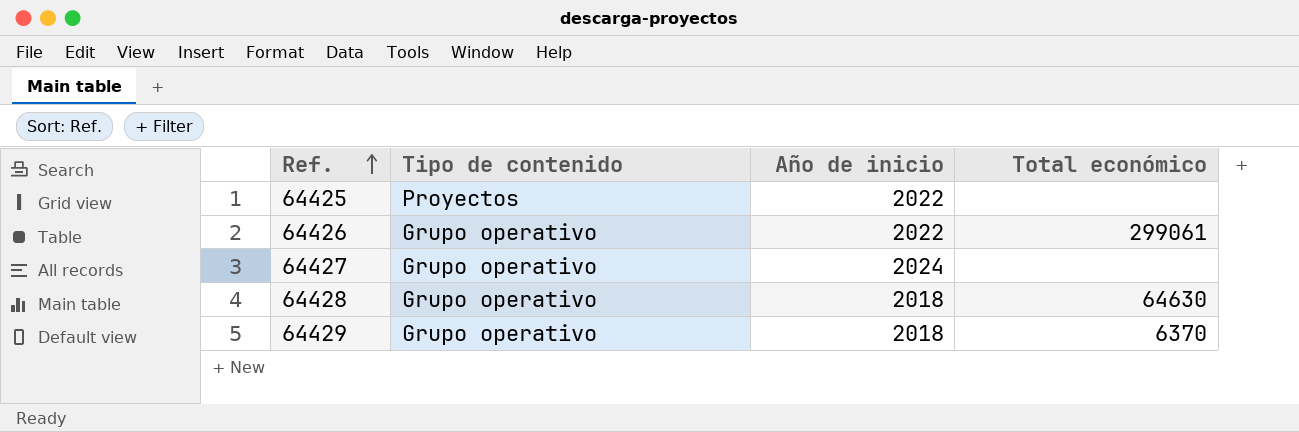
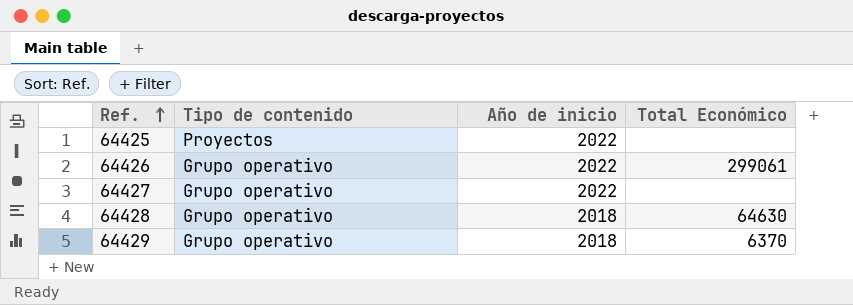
column name: Total económico -> Total Económico
64427 | Año de inicio: 2024 -> 2022

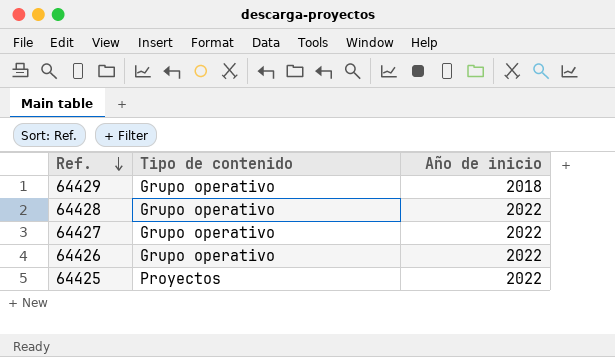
row order: Ref. ascending -> Ref. descending
column Total Económico | position: 4 -> none
64428 | Año de inicio: 2018 -> 2022

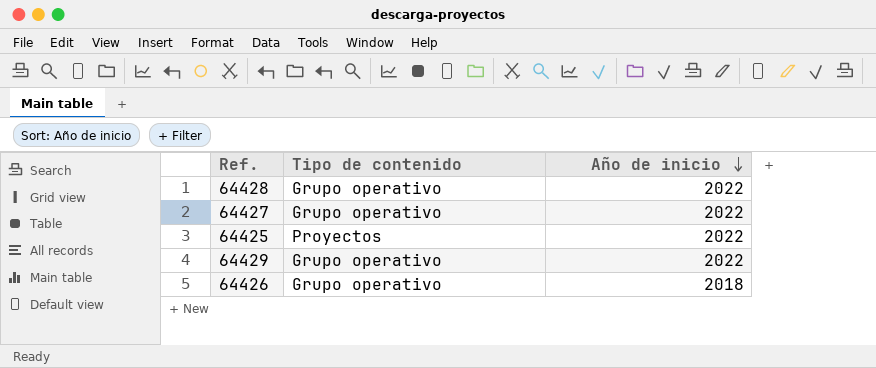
row order: Ref. descending -> Año de inicio descending
64429 | Año de inicio: 2018 -> 2022
64426 | Año de inicio: 2022 -> 2018

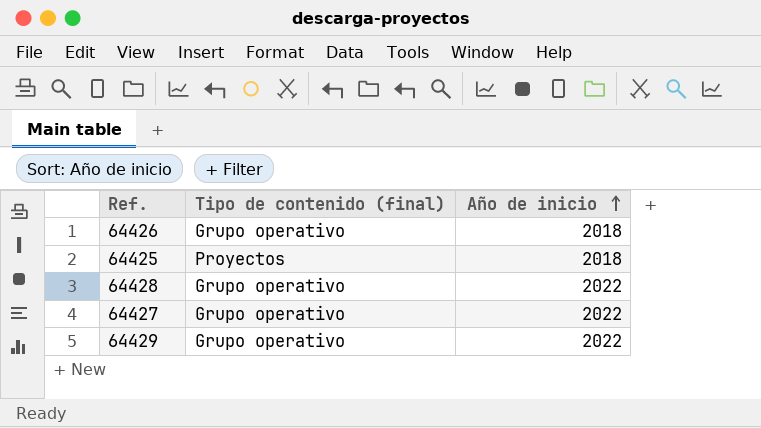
row order: Año de inicio descending -> Año de inicio ascending
column name: Tipo de contenido -> Tipo de contenido (final)
64425 | Año de inicio: 2022 -> 2018

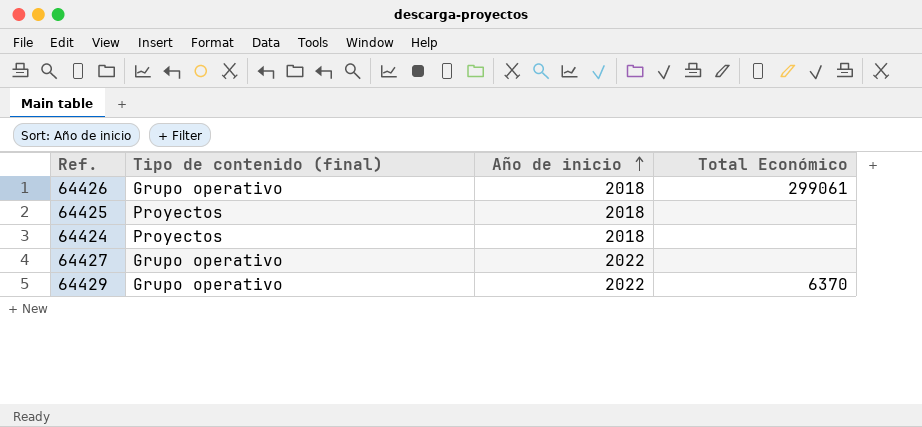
column Total Económico | position: none -> 4
row 64428: Grupo operativo | 2022 -> none
row 64424: none -> Proyectos | 2018 | none

